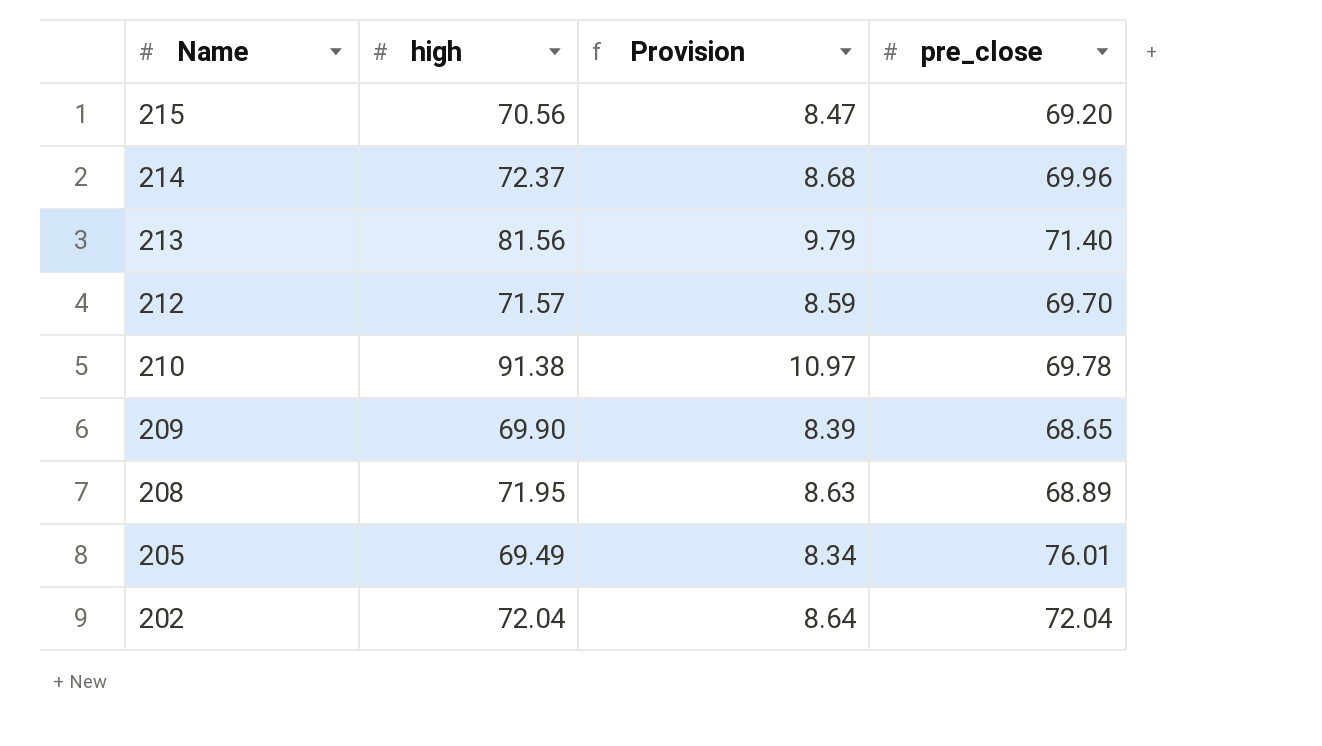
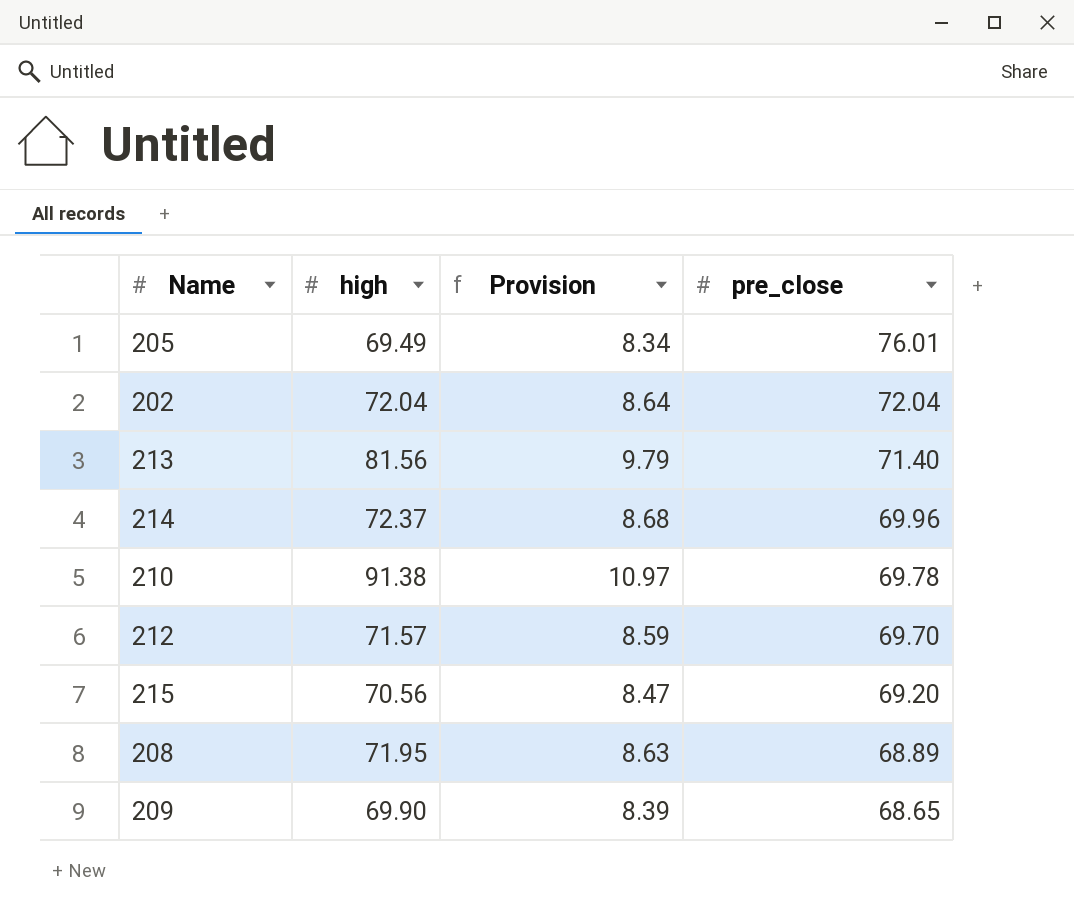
row order: Name descending -> pre_close descending

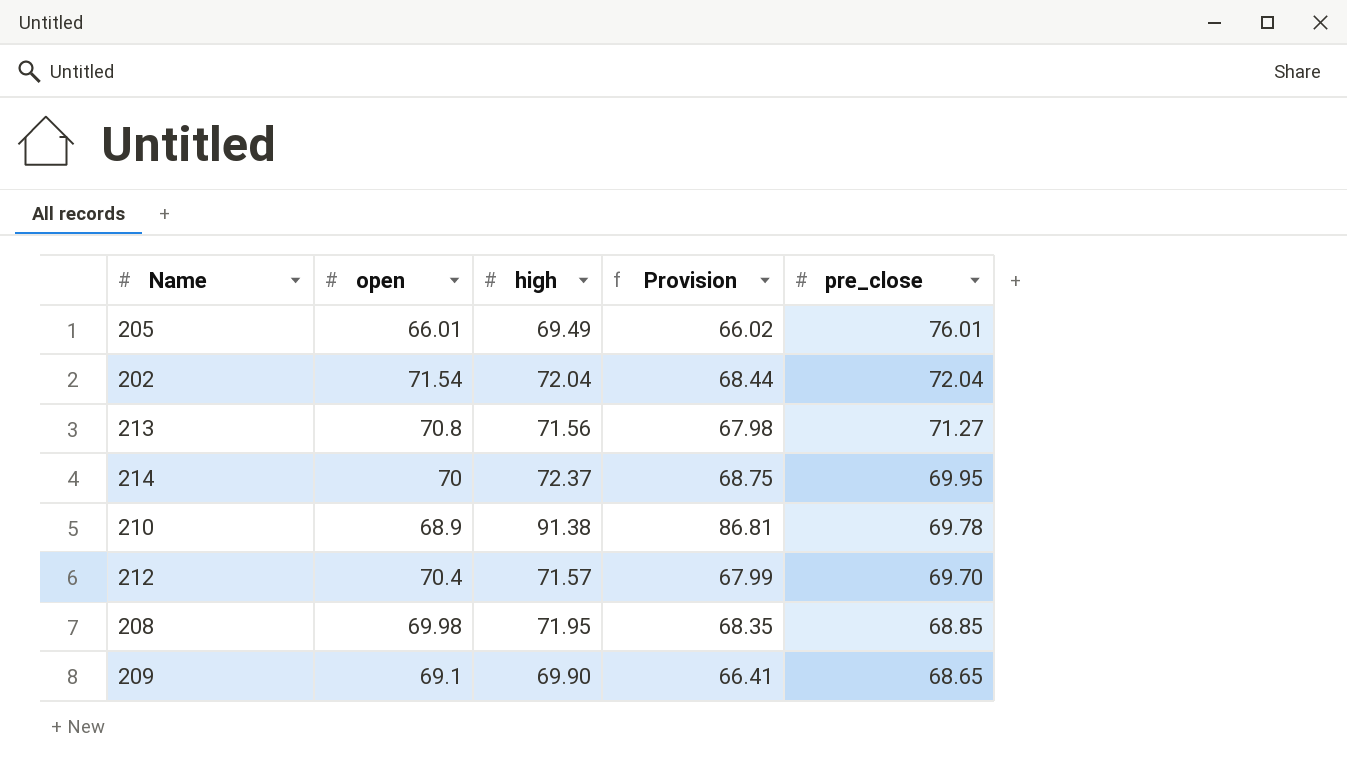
column open | position: none -> 2
column Provision | formula: [high] * 0.12 -> [high] * 0.95
row 215: 70.56 | 8.47 | 69.20 -> none
213 | high: 81.56 -> 71.56
213 | pre_close: 71.40 -> 71.27
214 | pre_close: 69.96 -> 69.95
208 | pre_close: 68.89 -> 68.85

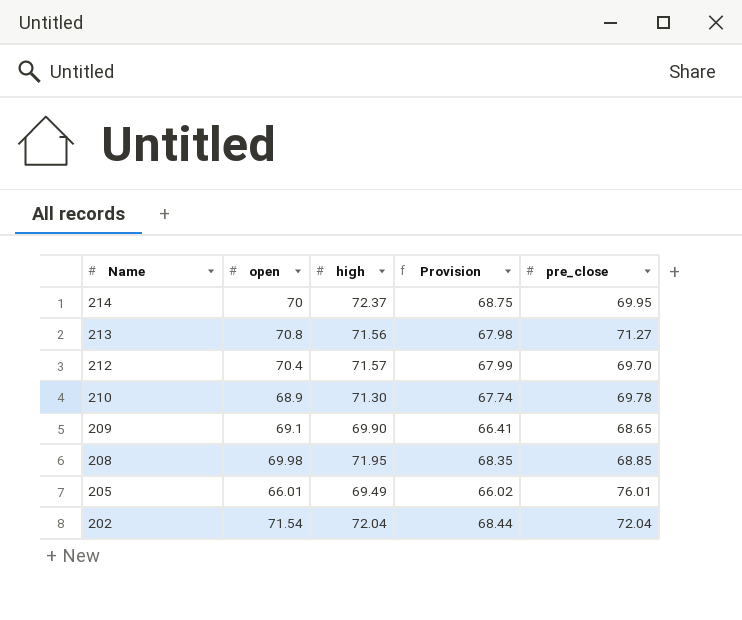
row order: pre_close descending -> Name descending
210 | high: 91.38 -> 71.30
210 | Provision: 86.81 -> 67.74

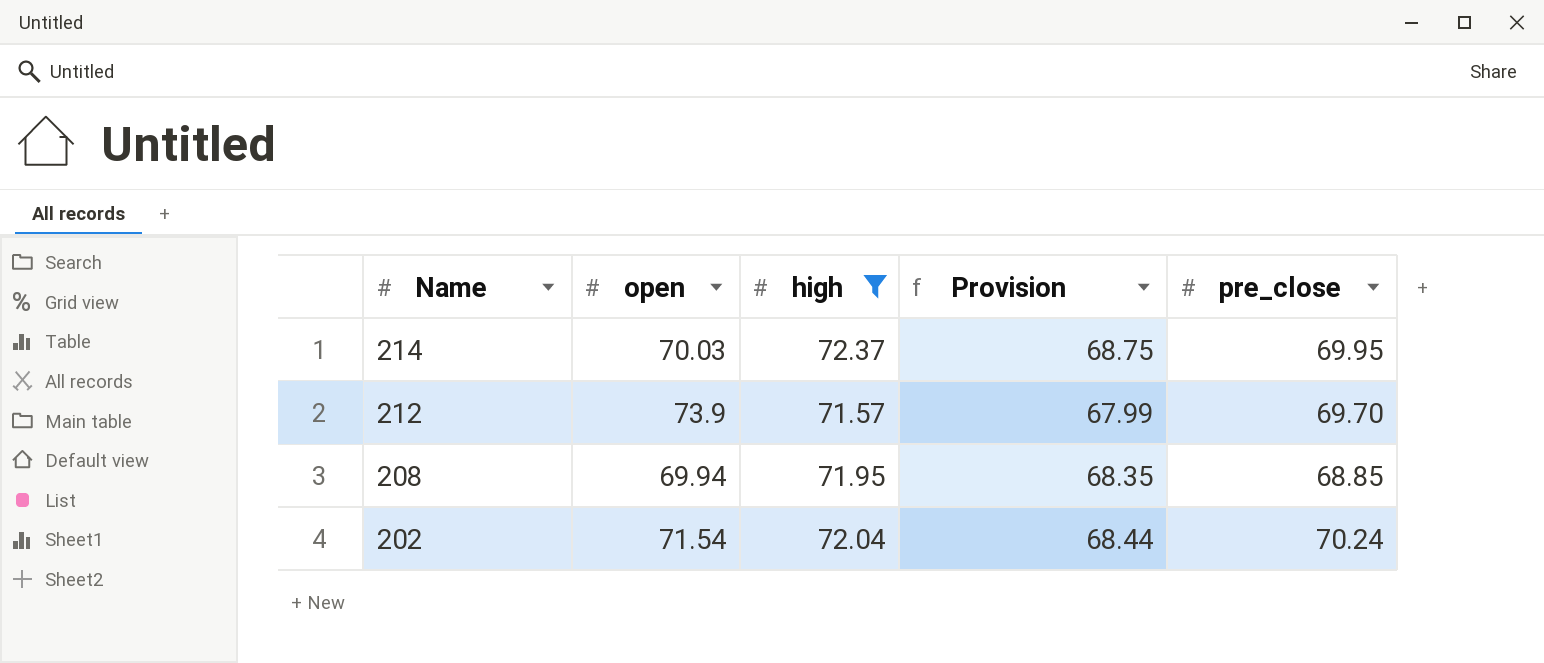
filter: none -> high >= 71.57
214 | open: 70 -> 70.03
212 | open: 70.4 -> 73.9
208 | open: 69.98 -> 69.94
202 | pre_close: 72.04 -> 70.24

